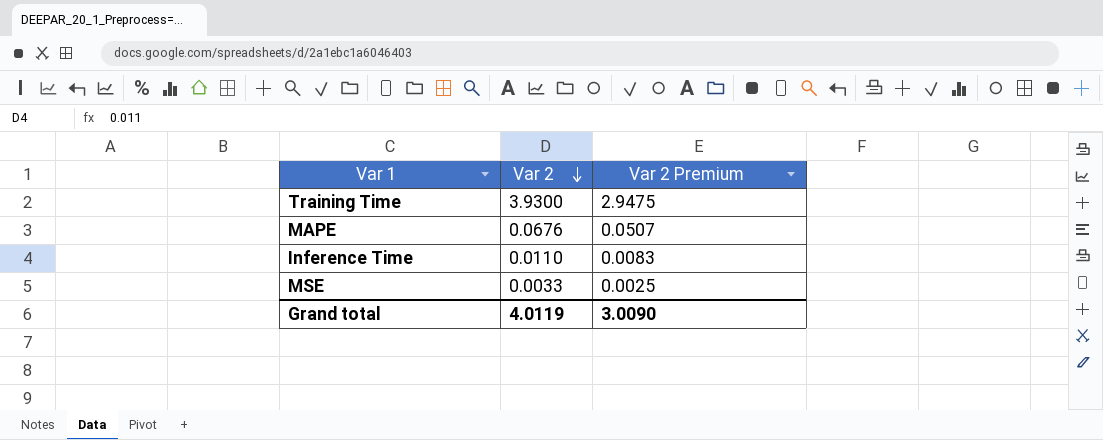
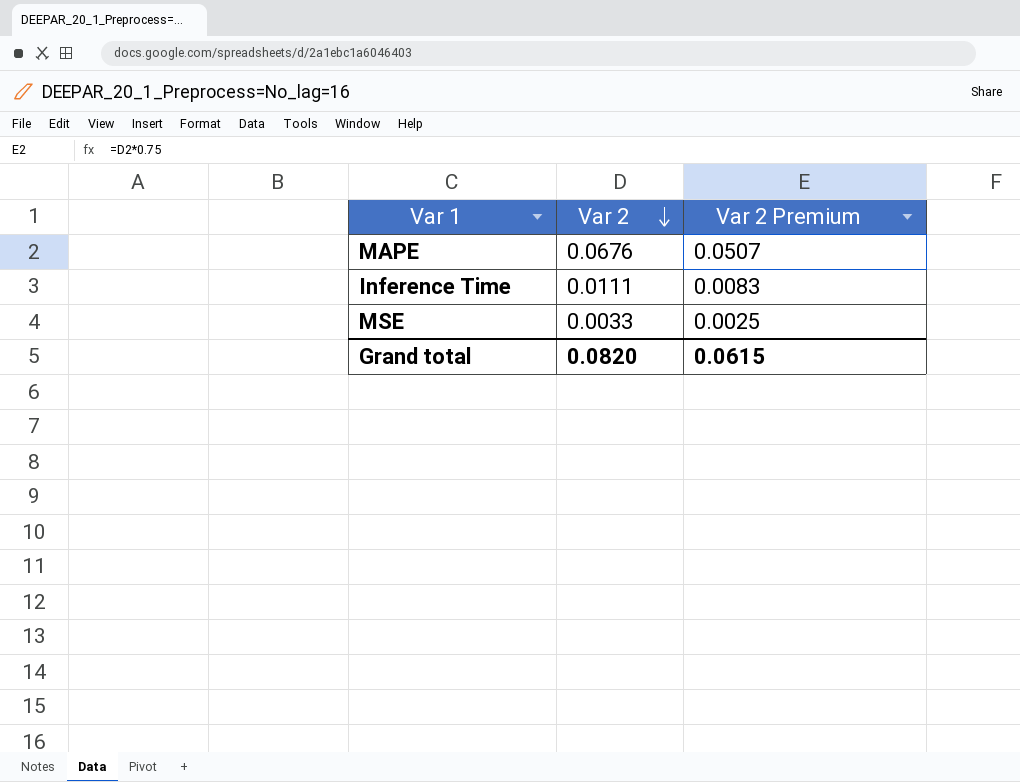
row Training Time: 3.9300 | 2.9475 -> none
Inference Time | Var 2: 0.0110 -> 0.0111
Grand total | Var 2: 4.0119 -> 0.0820
Grand total | Var 2 Premium: 3.0090 -> 0.0615

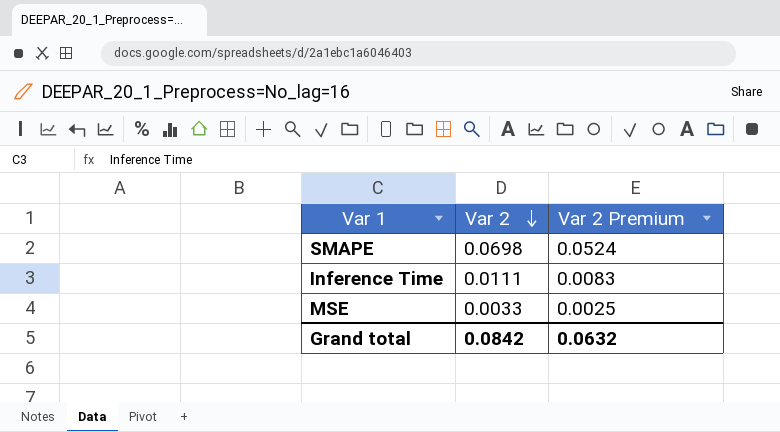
row MAPE: 0.0676 | 0.0507 -> none
row SMAPE: none -> 0.0698 | 0.0524
Grand total | Var 2: 0.0820 -> 0.0842
Grand total | Var 2 Premium: 0.0615 -> 0.0632

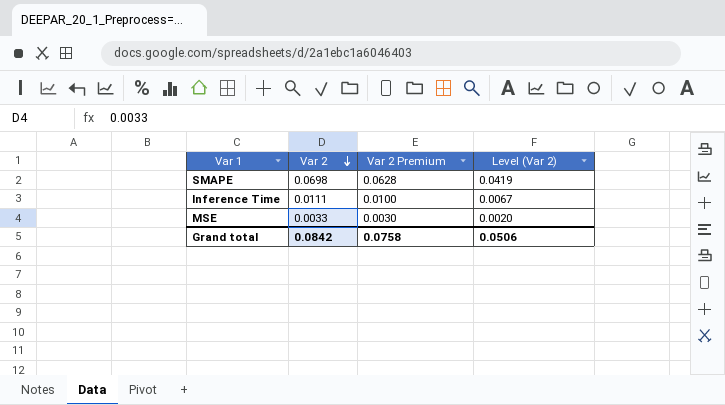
column Var 2 Premium | formula: [Var 2] * 0.75 -> [Var 2] * 0.9
column Level (Var 2) | formula: none -> [Var 2] * 0.6
Grand total | Var 2 Premium: 0.0632 -> 0.0758

